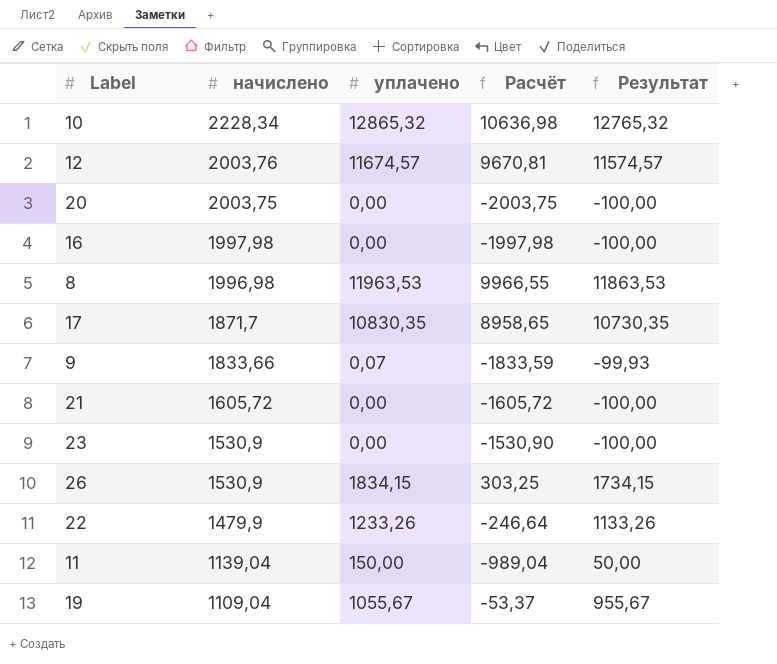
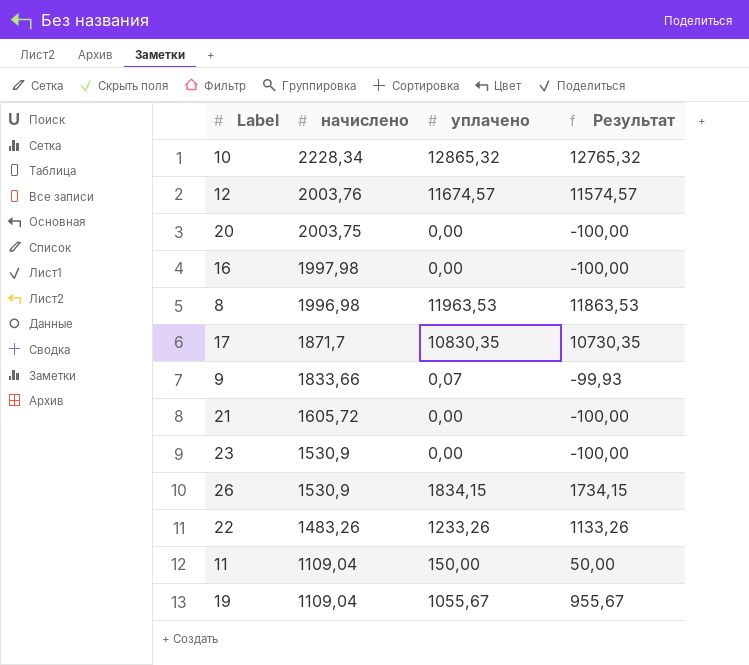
column Расчёт | formula: [уплачено] - [начислено] -> none
22 | начислено: 1479,9 -> 1483,26
11 | начислено: 1139,04 -> 1109,04

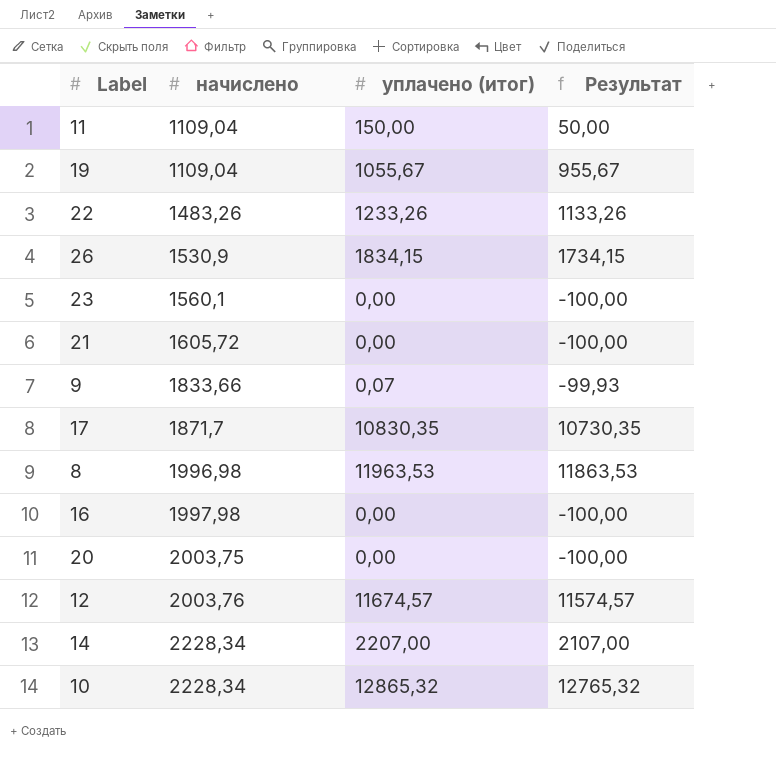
row order: начислено descending -> начислено ascending
column name: уплачено -> уплачено (итог)
23 | начислено: 1530,9 -> 1560,1
row 14: none -> 2228,34 | 2207,00 | 2107,00

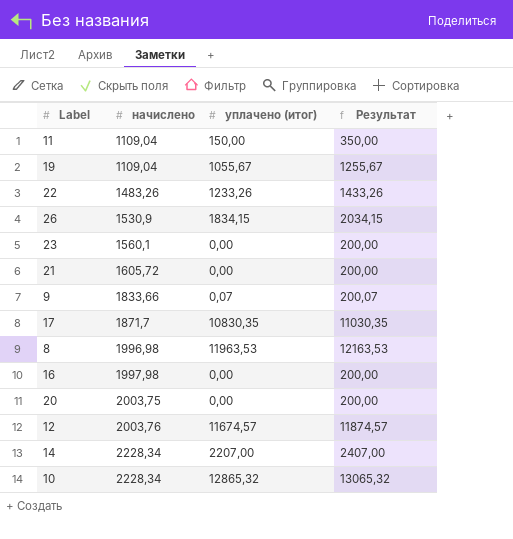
column Результат | formula: [уплачено (итог)] - 100 -> [уплачено (итог)] + 200

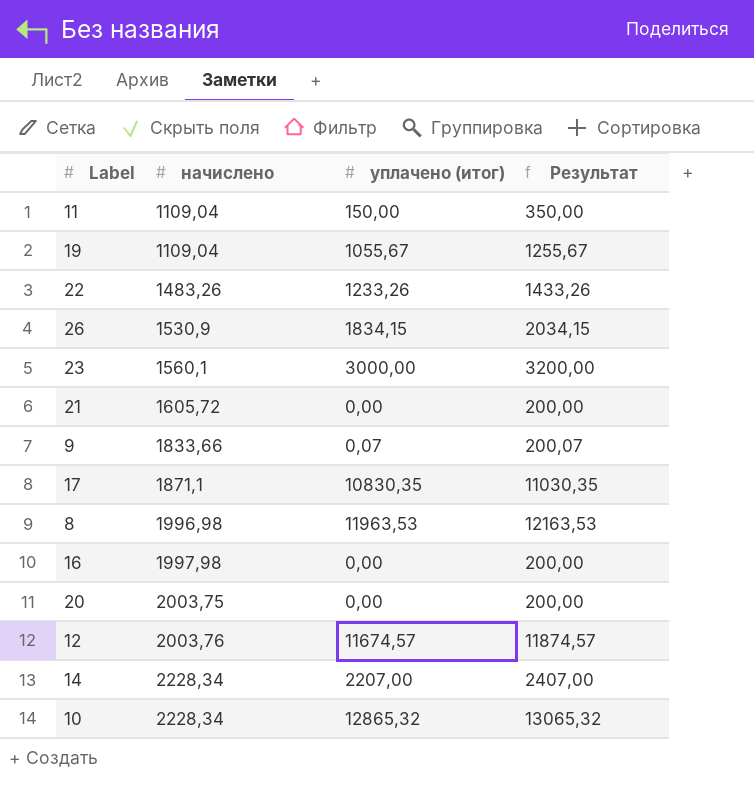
23 | уплачено (итог): 0,00 -> 3000,00
23 | Результат: 200,00 -> 3200,00
17 | начислено: 1871,7 -> 1871,1

